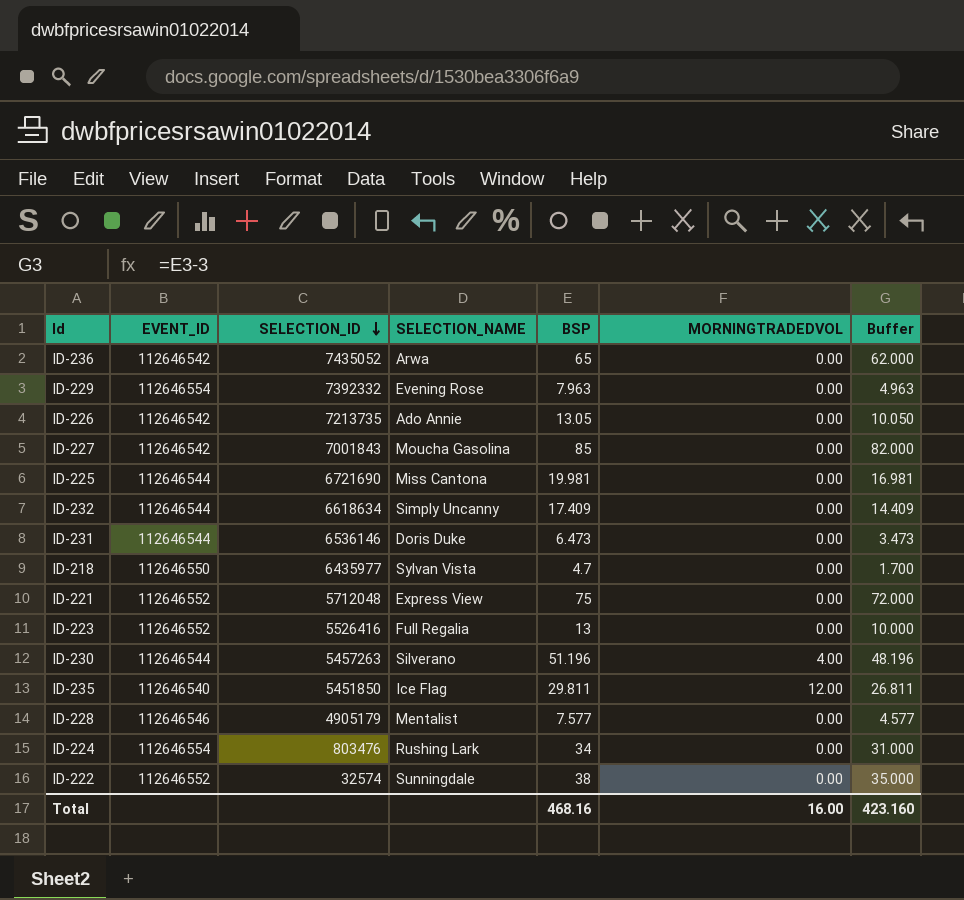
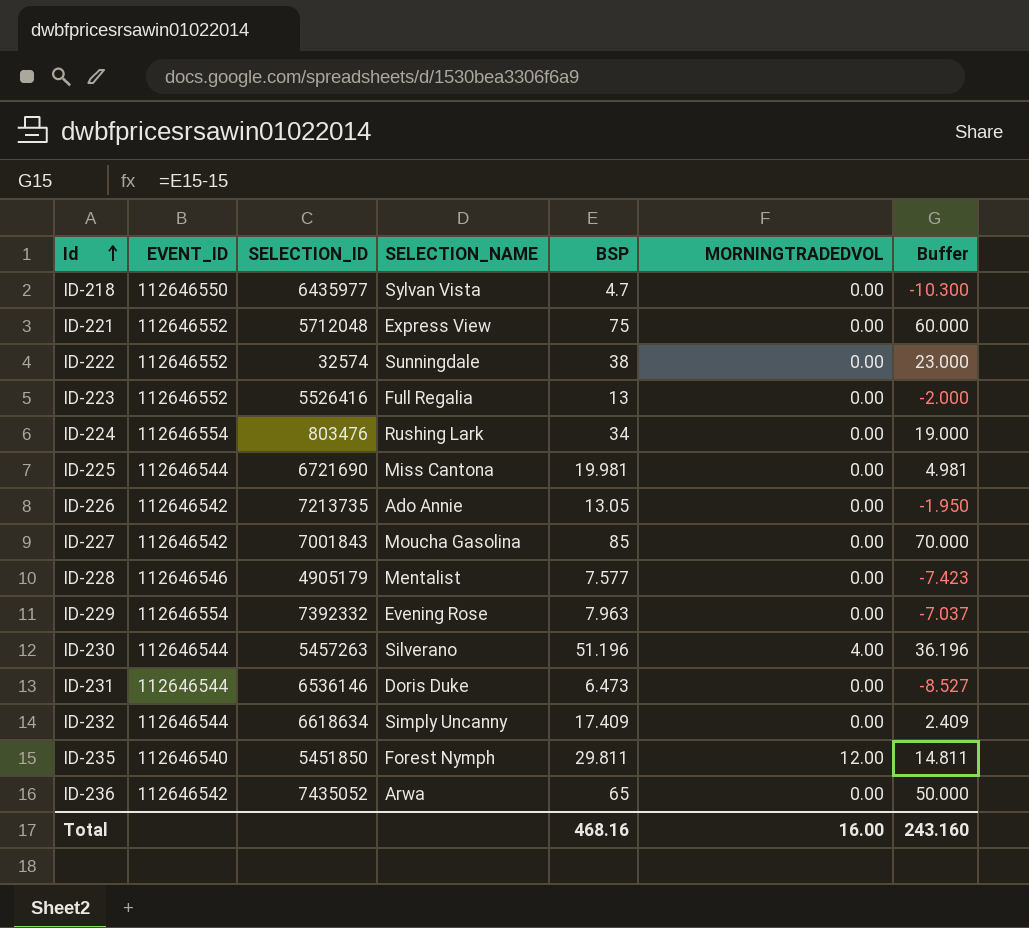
row order: SELECTION_ID descending -> Id ascending
column Buffer | formula: [BSP] - 3 -> [BSP] - 15
ID-235 | SELECTION_NAME: Ice Flag -> Forest Nymph
Total | Buffer: 423.160 -> 243.160

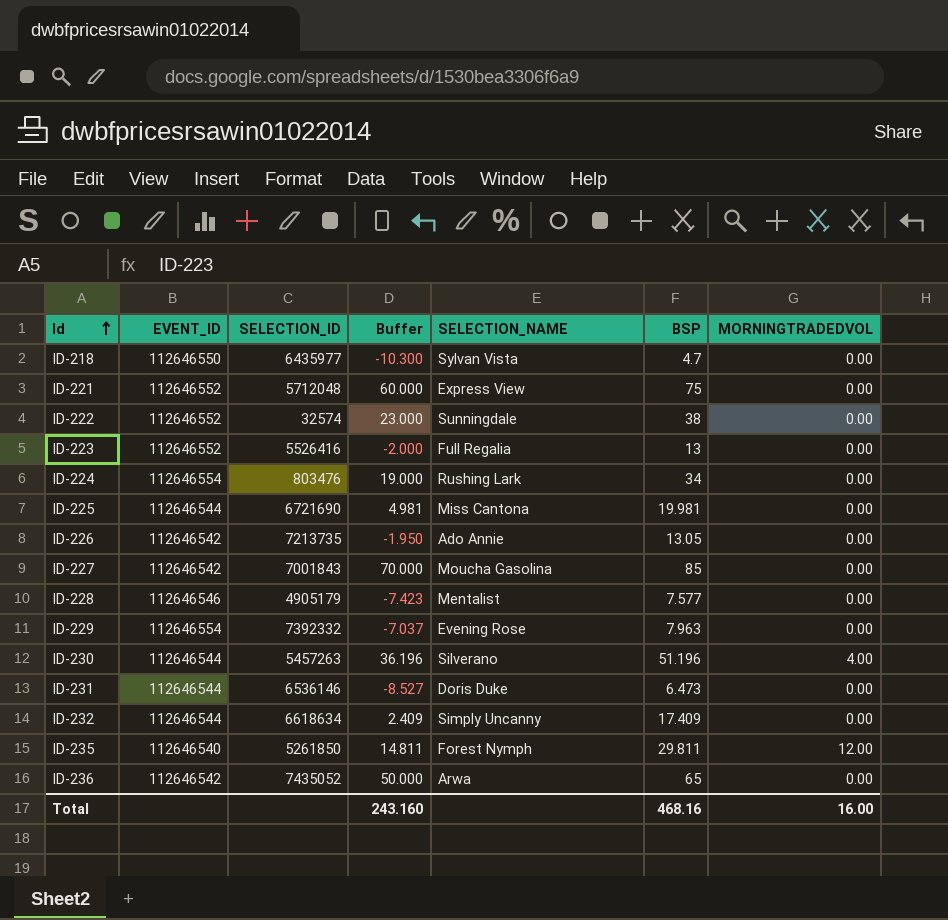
column Buffer | position: 7 -> 4
ID-235 | SELECTION_ID: 5451850 -> 5261850

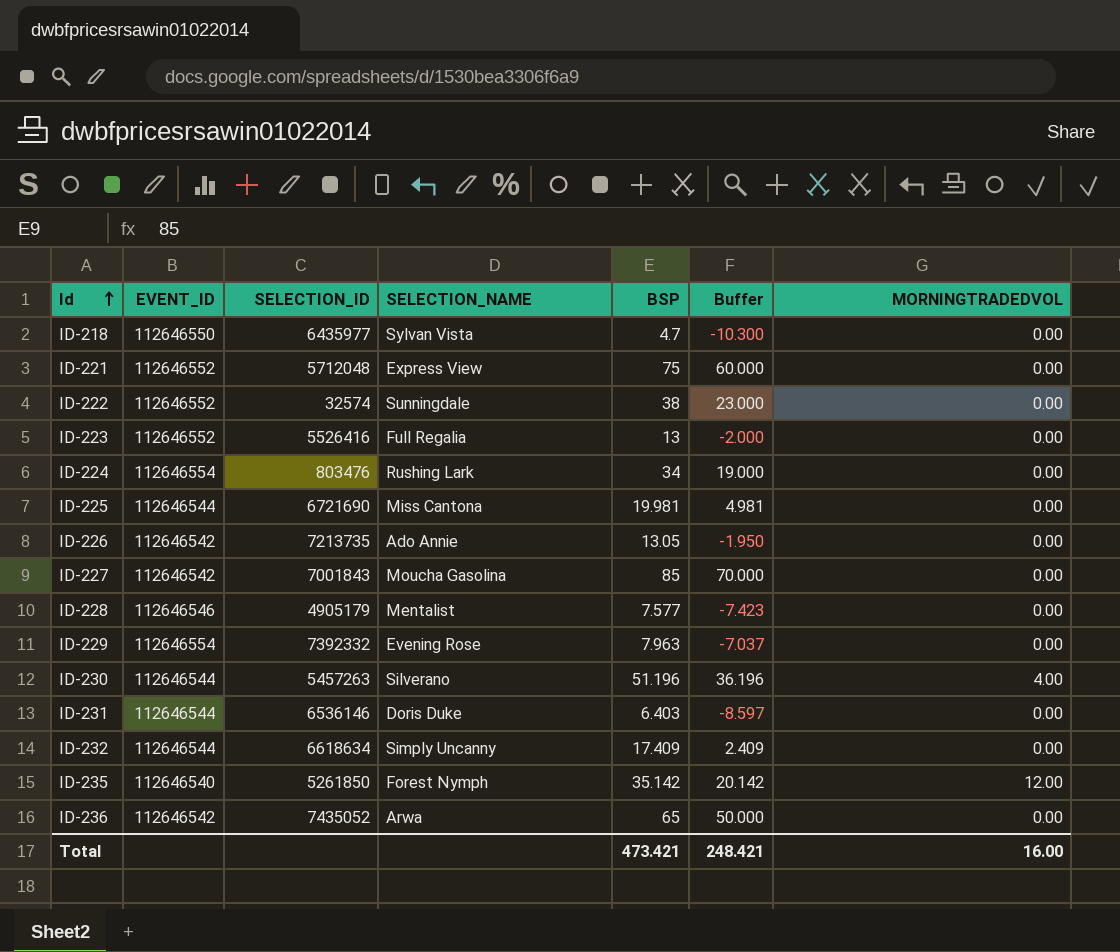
column Buffer | position: 4 -> 6
ID-231 | BSP: 6.473 -> 6.403
ID-231 | Buffer: -8.527 -> -8.597
ID-235 | BSP: 29.811 -> 35.142
ID-235 | Buffer: 14.811 -> 20.142
Total | BSP: 468.16 -> 473.421
Total | Buffer: 243.160 -> 248.421

